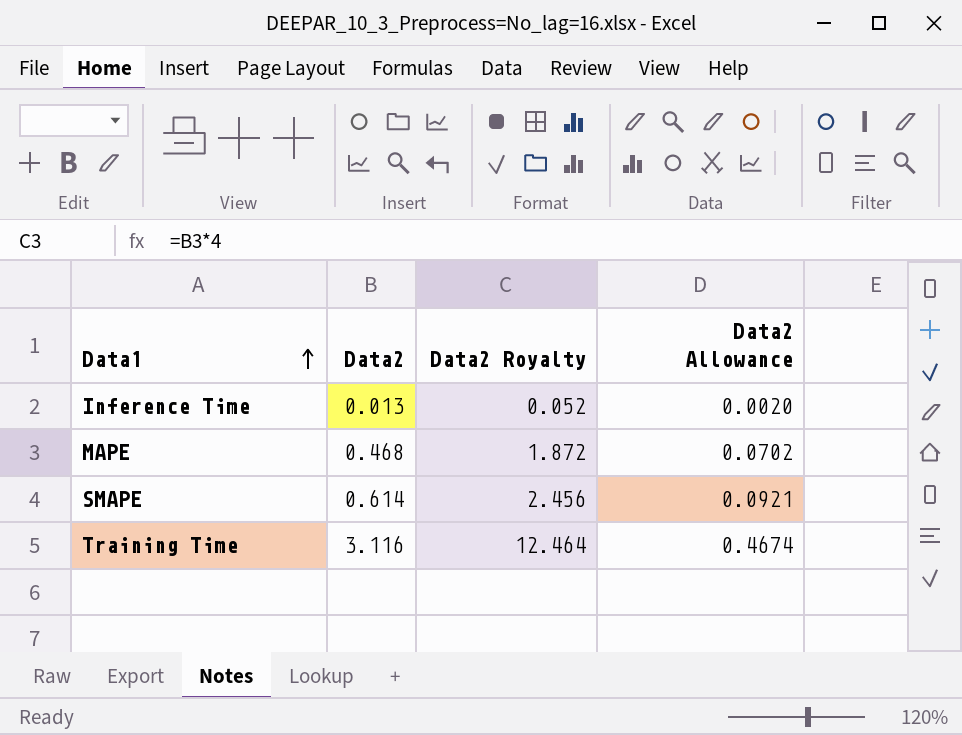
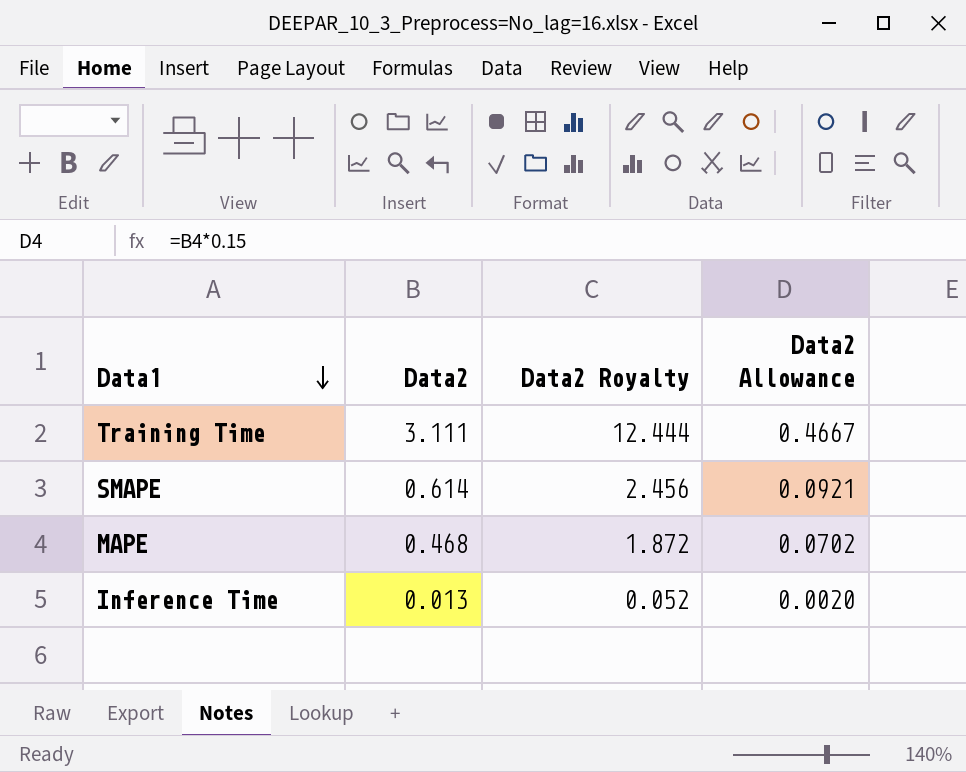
row order: Data1 ascending -> Data1 descending
Training Time | Data2: 3.116 -> 3.111
Training Time | Data2 Royalty: 12.464 -> 12.444
Training Time | Data2 Allowance: 0.4674 -> 0.4667

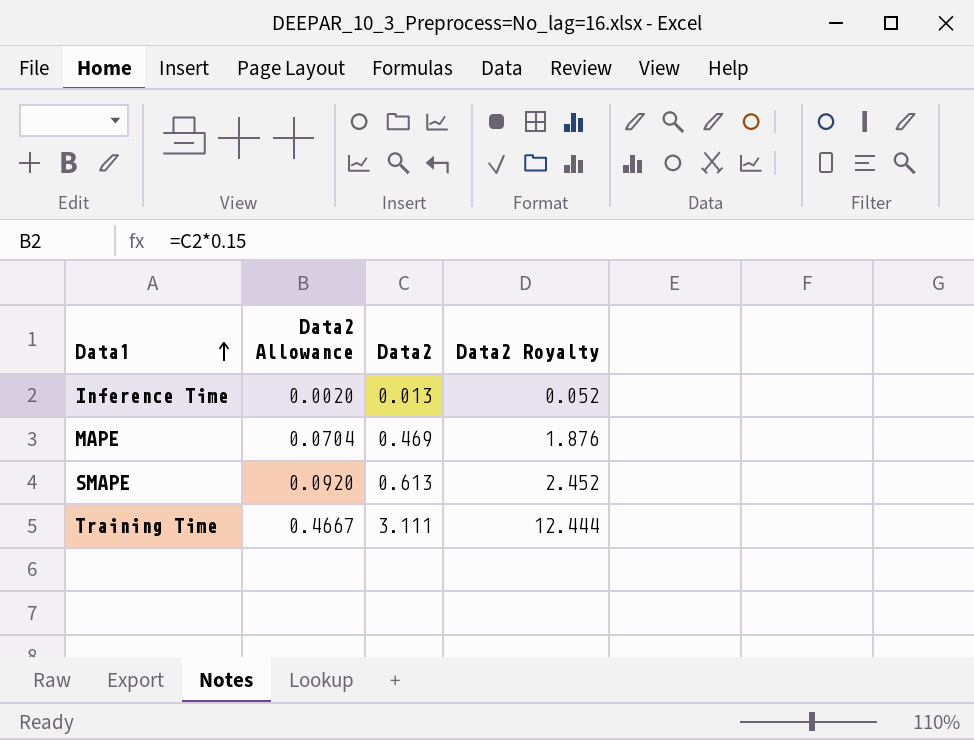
row order: Data1 descending -> Data1 ascending
column Data2 Allowance | position: 4 -> 2
MAPE | Data2 Allowance: 0.0702 -> 0.0704
MAPE | Data2: 0.468 -> 0.469
MAPE | Data2 Royalty: 1.872 -> 1.876
SMAPE | Data2 Allowance: 0.0921 -> 0.0920
SMAPE | Data2: 0.614 -> 0.613
SMAPE | Data2 Royalty: 2.456 -> 2.452

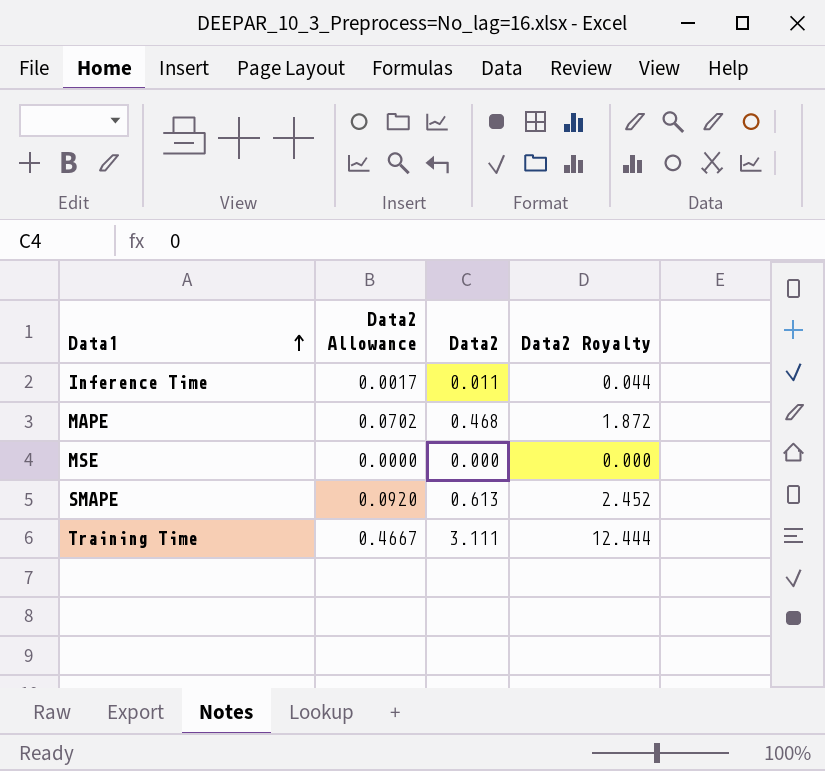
Inference Time | Data2 Allowance: 0.0020 -> 0.0017
Inference Time | Data2: 0.013 -> 0.011
Inference Time | Data2 Royalty: 0.052 -> 0.044
MAPE | Data2 Allowance: 0.0704 -> 0.0702
MAPE | Data2: 0.469 -> 0.468
MAPE | Data2 Royalty: 1.876 -> 1.872
row MSE: none -> 0.0000 | 0.000 | 0.000

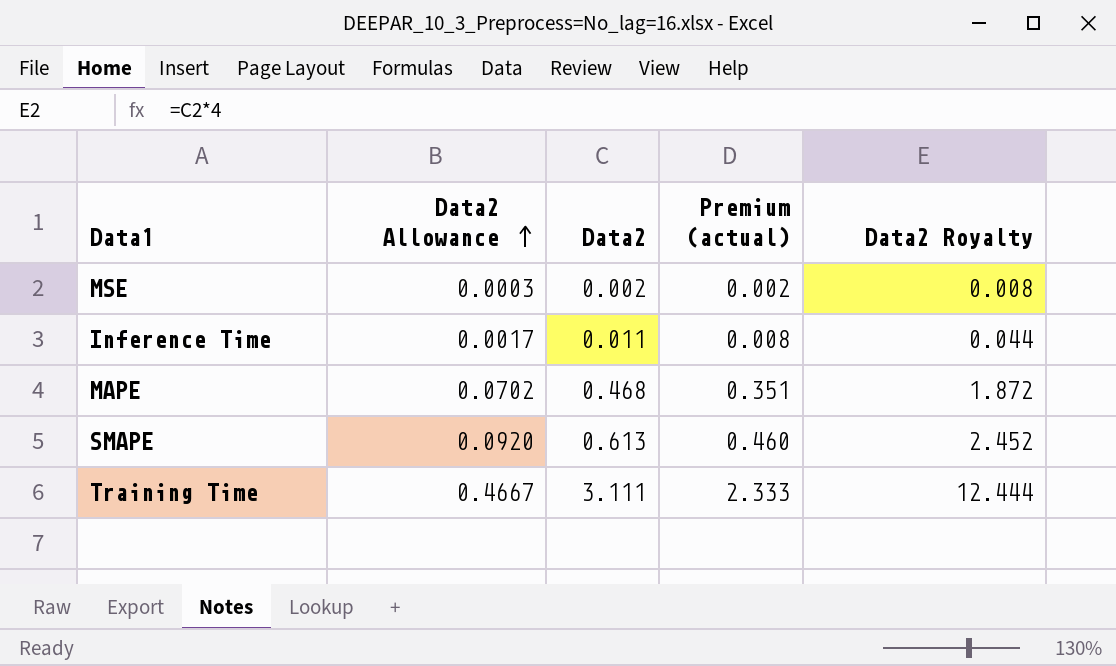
row order: Data1 ascending -> Data2 Allowance ascending
column Premium (actual) | formula: none -> [Data2] * 0.75
MSE | Data2 Allowance: 0.0000 -> 0.0003
MSE | Data2: 0.000 -> 0.002
MSE | Data2 Royalty: 0.000 -> 0.008

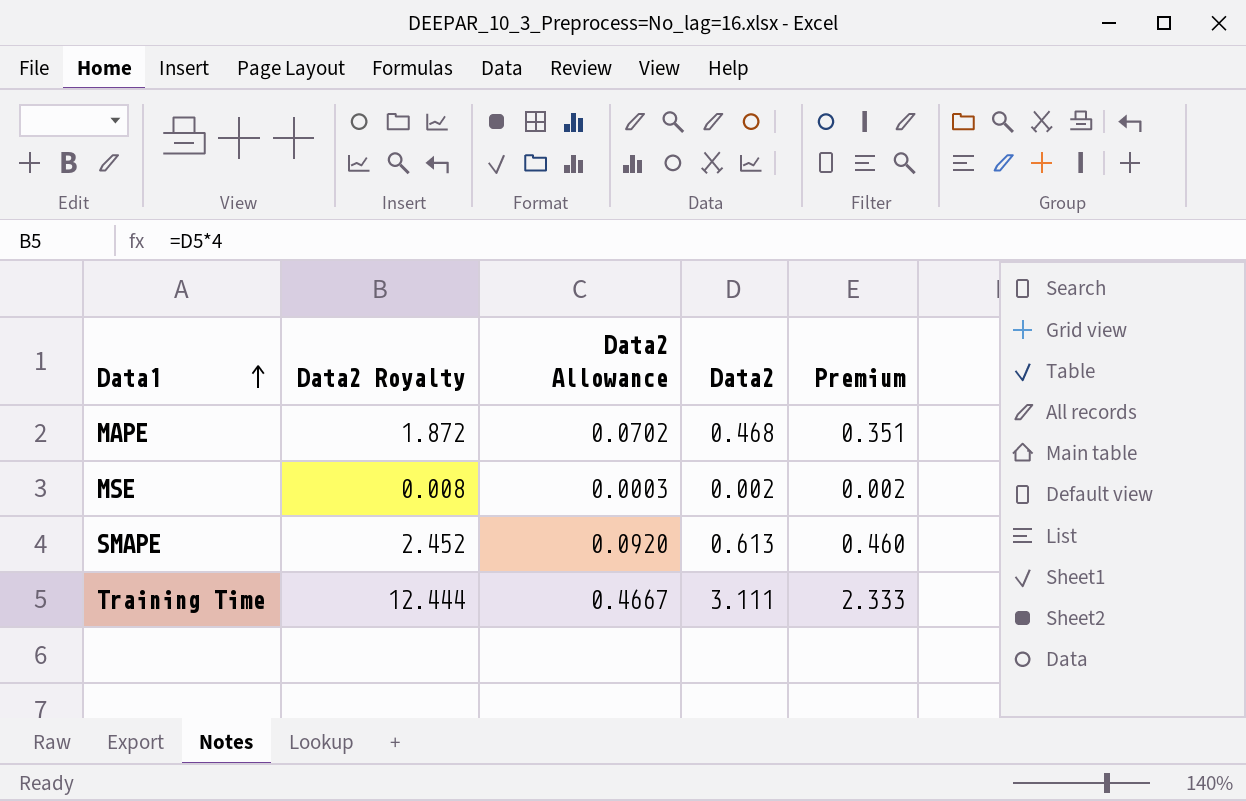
row order: Data2 Allowance ascending -> Data1 ascending
column Data2 Royalty | position: 5 -> 2
column name: Premium (actual) -> Premium
row Inference Time: 0.0017 | 0.011 | 0.008 | 0.044 -> none

